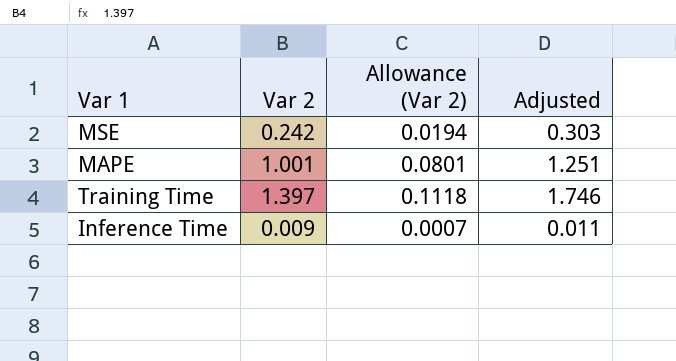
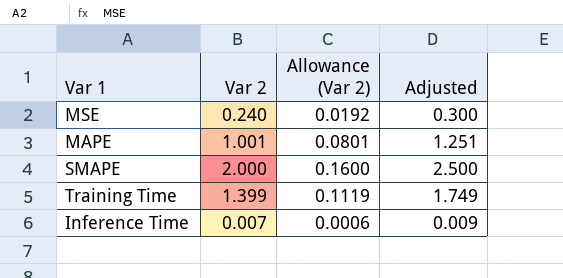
MSE | Var 2: 0.242 -> 0.240
MSE | Allowance (Var 2): 0.0194 -> 0.0192
MSE | Adjusted: 0.303 -> 0.300
row SMAPE: none -> 2.000 | 0.1600 | 2.500
Training Time | Var 2: 1.397 -> 1.399
Training Time | Allowance (Var 2): 0.1118 -> 0.1119
Training Time | Adjusted: 1.746 -> 1.749
Inference Time | Var 2: 0.009 -> 0.007
Inference Time | Allowance (Var 2): 0.0007 -> 0.0006
Inference Time | Adjusted: 0.011 -> 0.009

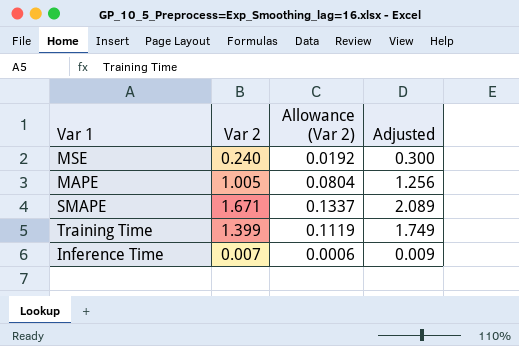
MAPE | Var 2: 1.001 -> 1.005
MAPE | Allowance (Var 2): 0.0801 -> 0.0804
MAPE | Adjusted: 1.251 -> 1.256
SMAPE | Var 2: 2.000 -> 1.671
SMAPE | Allowance (Var 2): 0.1600 -> 0.1337
SMAPE | Adjusted: 2.500 -> 2.089

